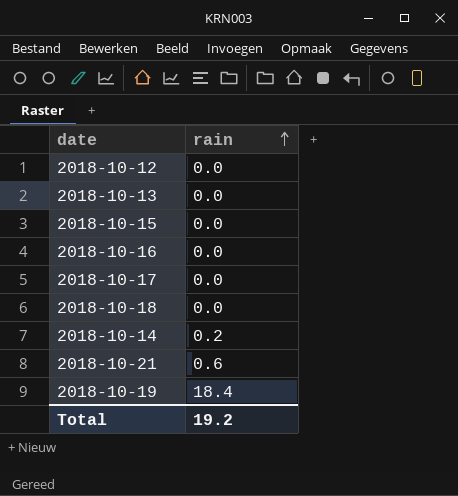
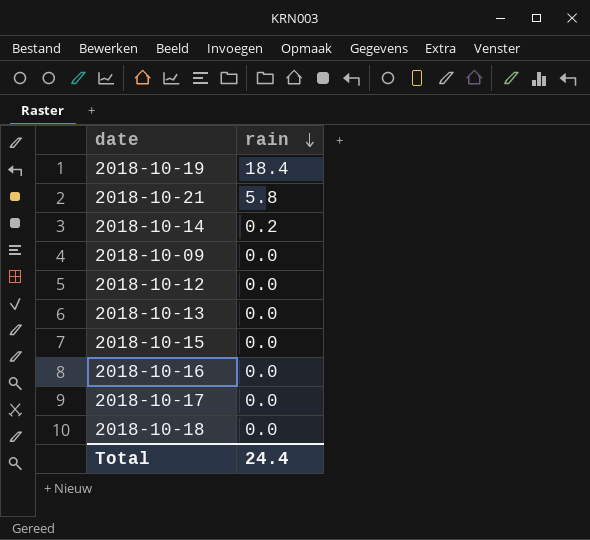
row order: rain ascending -> rain descending
2018-10-21 | rain: 0.6 -> 5.8
row 2018-10-09: none -> 0.0
Total | rain: 19.2 -> 24.4

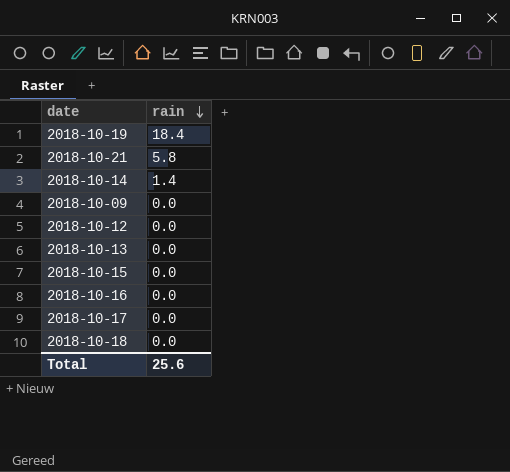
2018-10-14 | rain: 0.2 -> 1.4
Total | rain: 24.4 -> 25.6

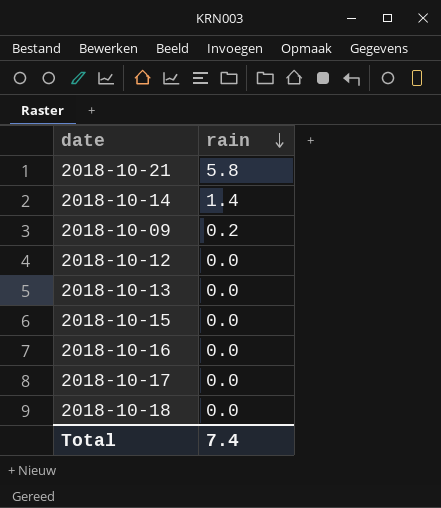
row 2018-10-19: 18.4 -> none
2018-10-09 | rain: 0.0 -> 0.2
Total | rain: 25.6 -> 7.4

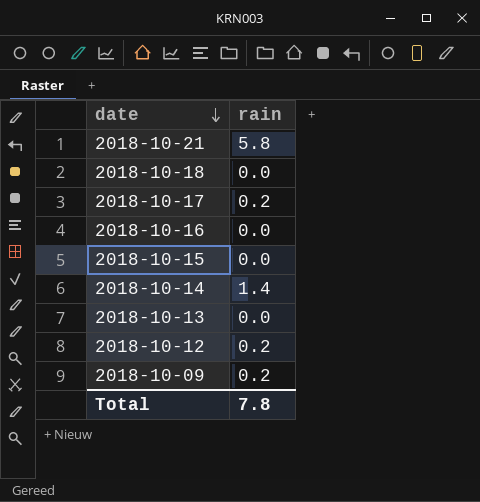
row order: rain descending -> date descending
2018-10-17 | rain: 0.0 -> 0.2
2018-10-12 | rain: 0.0 -> 0.2
Total | rain: 7.4 -> 7.8

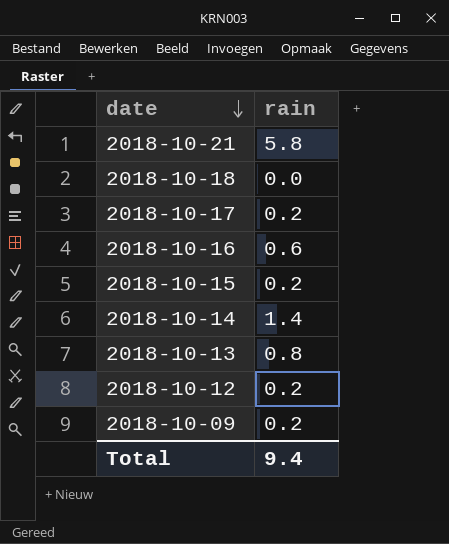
2018-10-16 | rain: 0.0 -> 0.6
2018-10-15 | rain: 0.0 -> 0.2
2018-10-13 | rain: 0.0 -> 0.8
Total | rain: 7.8 -> 9.4

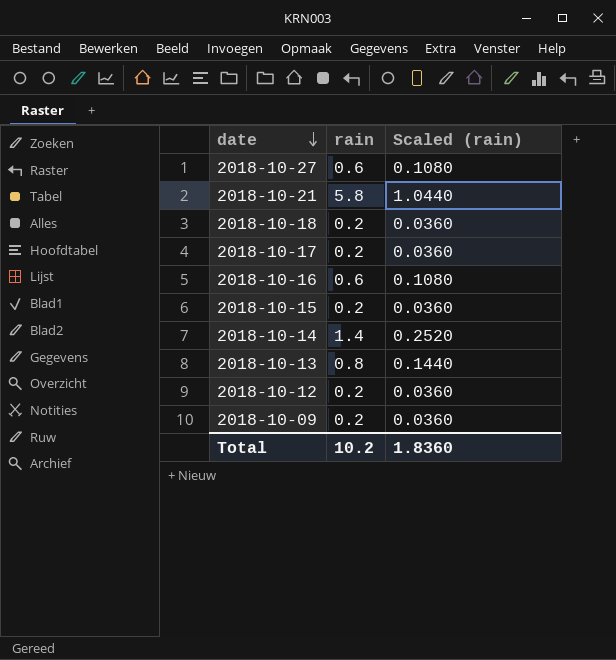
column Scaled (rain) | formula: none -> [rain] * 0.18
row 2018-10-27: none -> 0.6 | 0.1080
2018-10-18 | rain: 0.0 -> 0.2
Total | rain: 9.4 -> 10.2

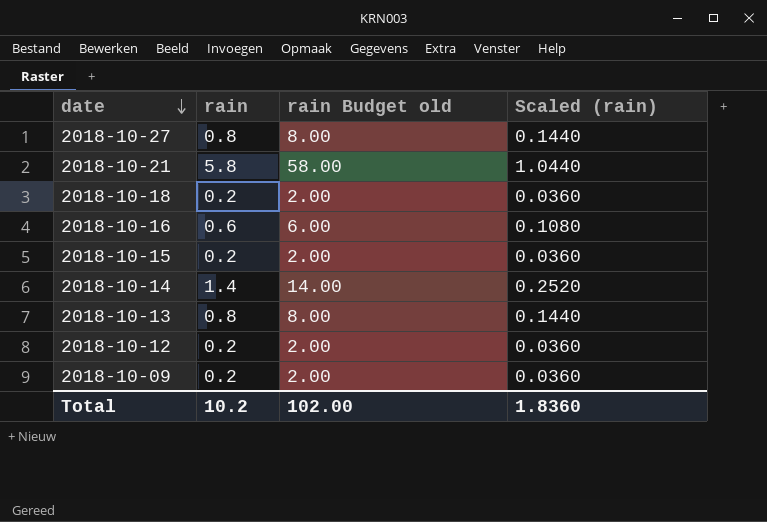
column rain Budget old | formula: none -> [rain] * 10
row 2018-10-17: 0.2 | 0.0360 -> none
2018-10-27 | rain: 0.6 -> 0.8
2018-10-27 | Scaled (rain): 0.1080 -> 0.1440

